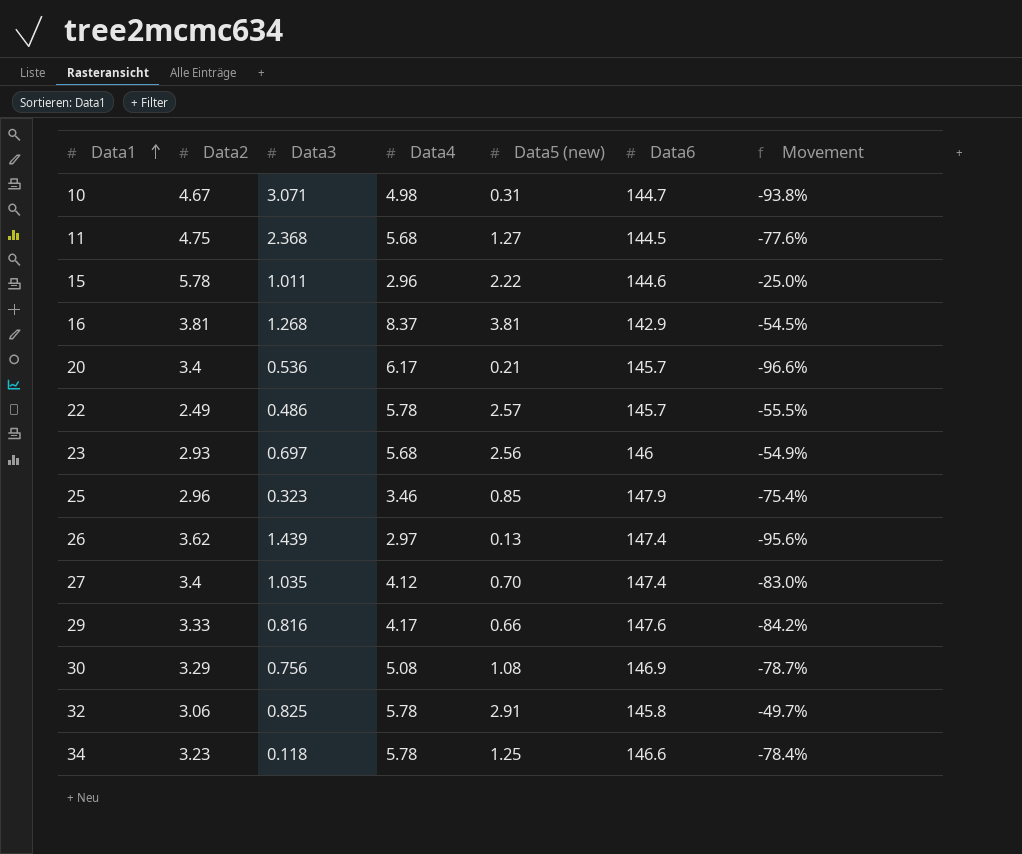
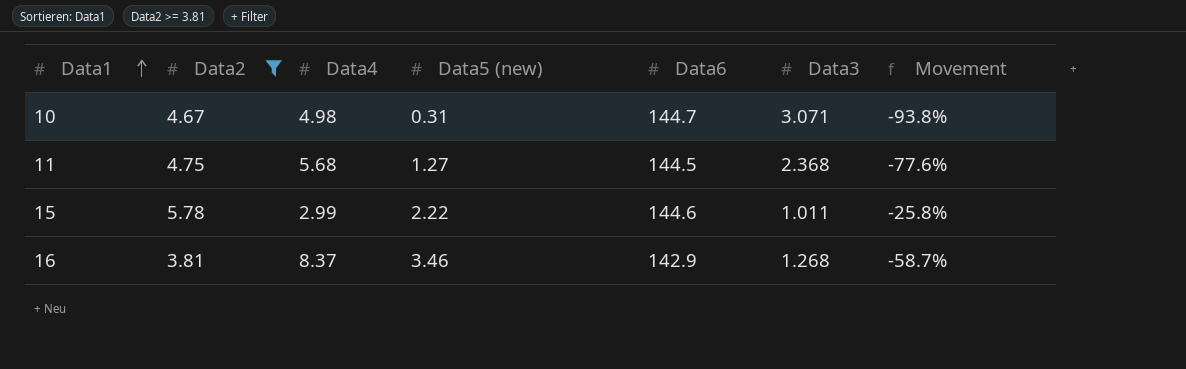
filter: none -> Data2 >= 3.81
column Data3 | position: 3 -> 6
15 | Data4: 2.96 -> 2.99
15 | Movement: -25.0% -> -25.8%
16 | Data5 (new): 3.81 -> 3.46
16 | Movement: -54.5% -> -58.7%

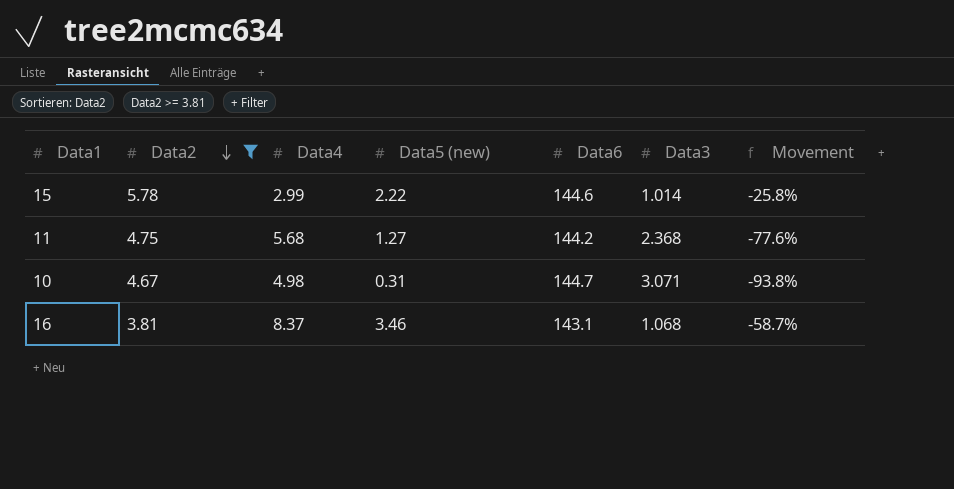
row order: Data1 ascending -> Data2 descending
15 | Data3: 1.011 -> 1.014
11 | Data6: 144.5 -> 144.2
16 | Data6: 142.9 -> 143.1
16 | Data3: 1.268 -> 1.068

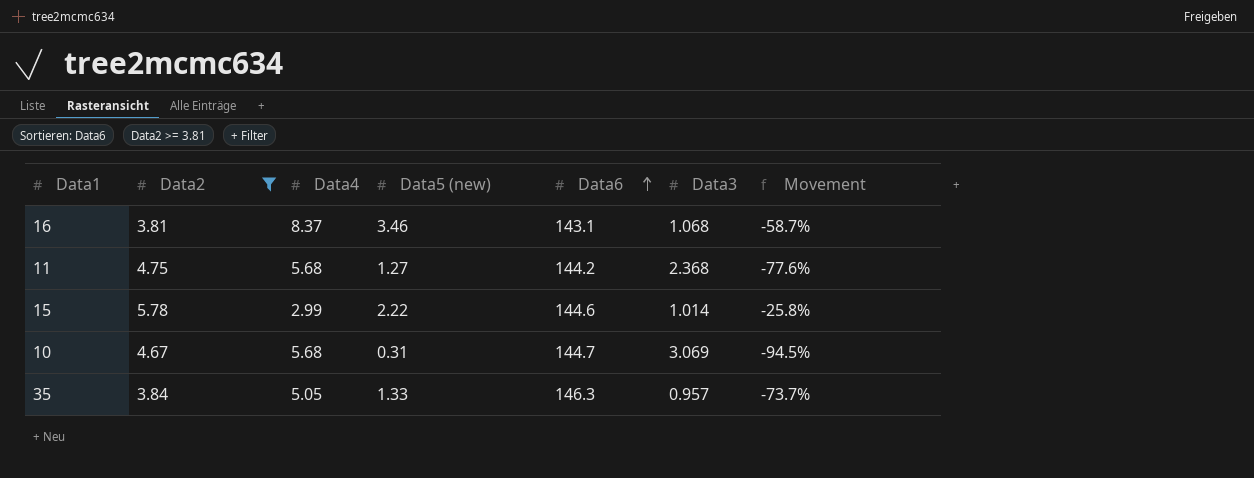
row order: Data2 descending -> Data6 ascending
10 | Data4: 4.98 -> 5.68
10 | Data3: 3.071 -> 3.069
10 | Movement: -93.8% -> -94.5%
row 35: none -> 3.84 | 5.05 | 1.33 | 146.3 | 0.957 | -73.7%

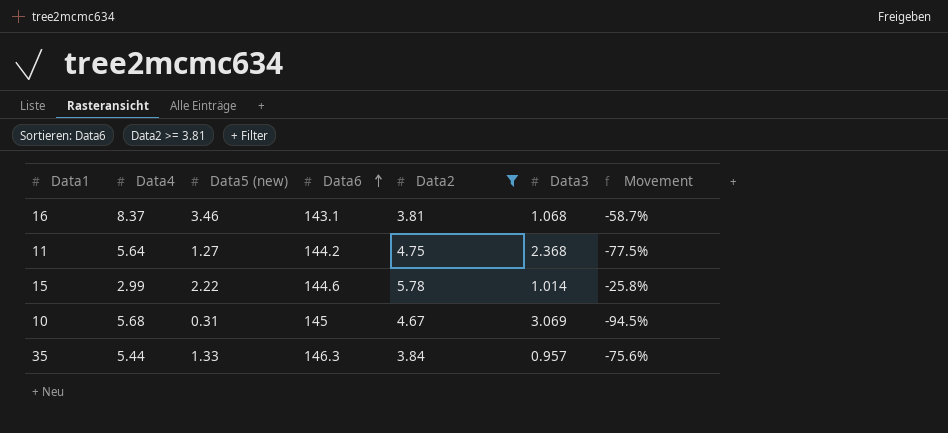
column Data2 | position: 2 -> 5
11 | Data4: 5.68 -> 5.64
11 | Movement: -77.6% -> -77.5%
10 | Data6: 144.7 -> 145
35 | Data4: 5.05 -> 5.44
35 | Movement: -73.7% -> -75.6%

